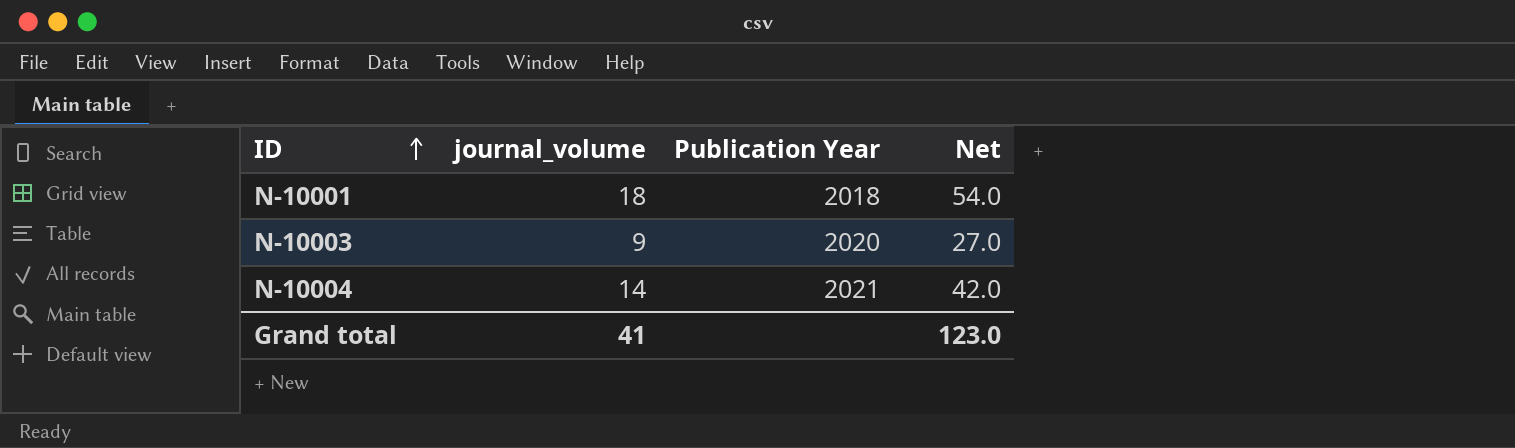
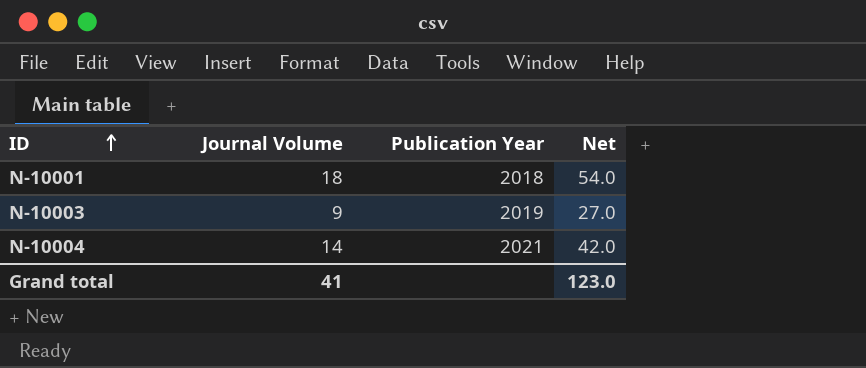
column name: journal_volume -> Journal Volume
N-10003 | Publication Year: 2020 -> 2019

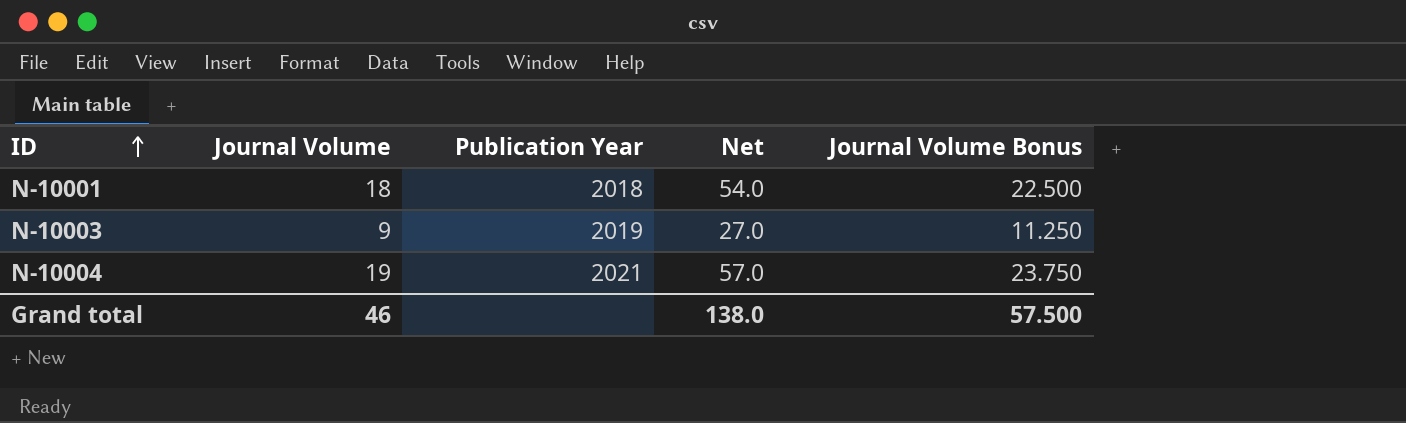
column Journal Volume Bonus | formula: none -> [Journal Volume] * 1.25
N-10004 | Journal Volume: 14 -> 19
N-10004 | Net: 42.0 -> 57.0
Grand total | Journal Volume: 41 -> 46
Grand total | Net: 123.0 -> 138.0

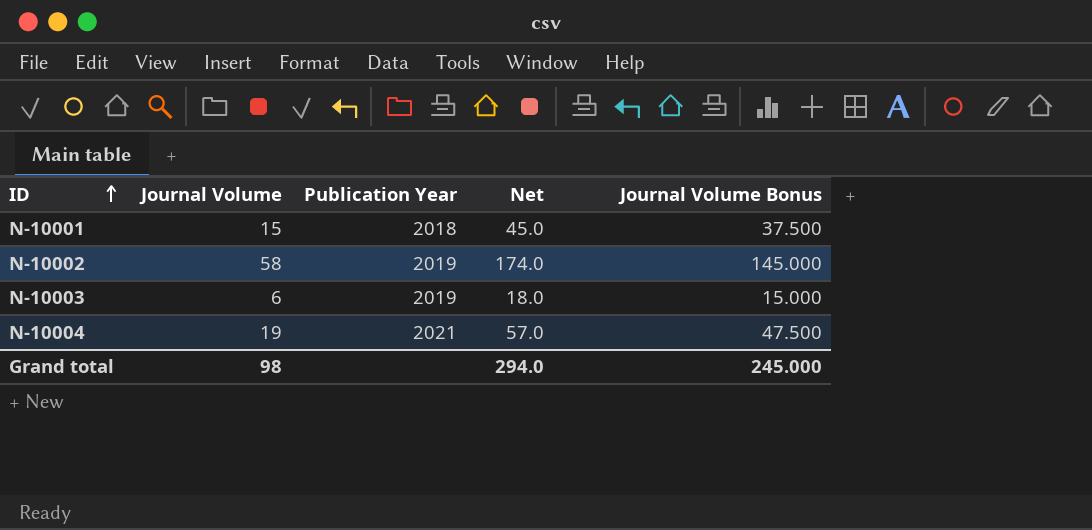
column Journal Volume Bonus | formula: [Journal Volume] * 1.25 -> [Journal Volume] * 2.5
N-10001 | Journal Volume: 18 -> 15
N-10001 | Net: 54.0 -> 45.0
row N-10002: none -> 58 | 2019 | 174.0 | 145.000
N-10003 | Journal Volume: 9 -> 6
N-10003 | Net: 27.0 -> 18.0
Grand total | Journal Volume: 46 -> 98
Grand total | Net: 138.0 -> 294.0
Grand total | Journal Volume Bonus: 57.500 -> 245.000

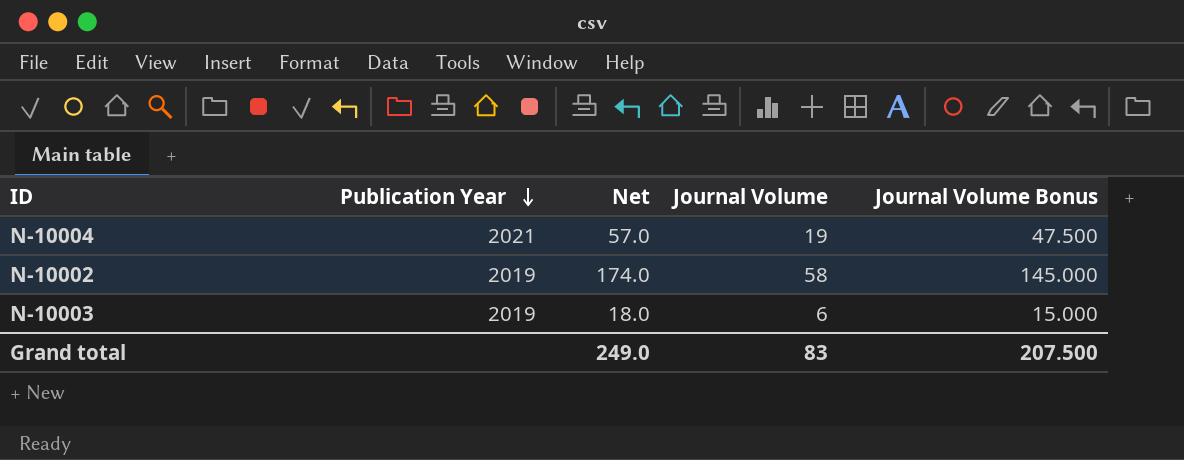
row order: ID ascending -> Publication Year descending
column Journal Volume | position: 2 -> 4
row N-10001: 15 | 2018 | 45.0 | 37.500 -> none
Grand total | Net: 294.0 -> 249.0
Grand total | Journal Volume: 98 -> 83
Grand total | Journal Volume Bonus: 245.000 -> 207.500

